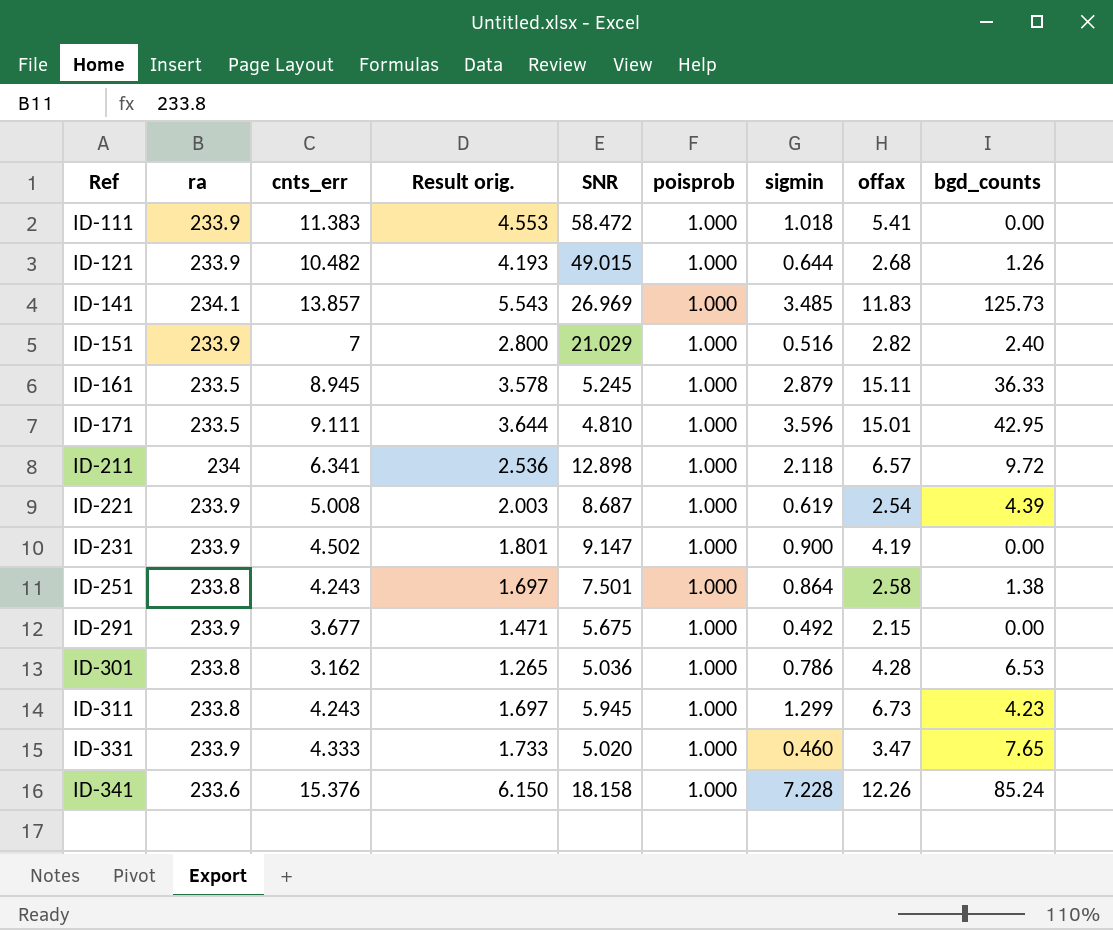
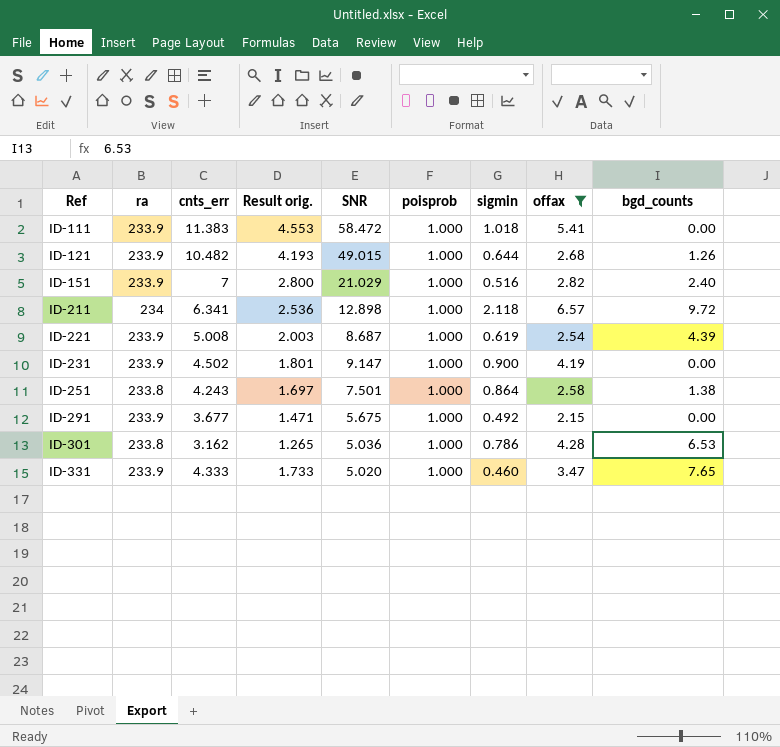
filter: none -> offax <= 6.57

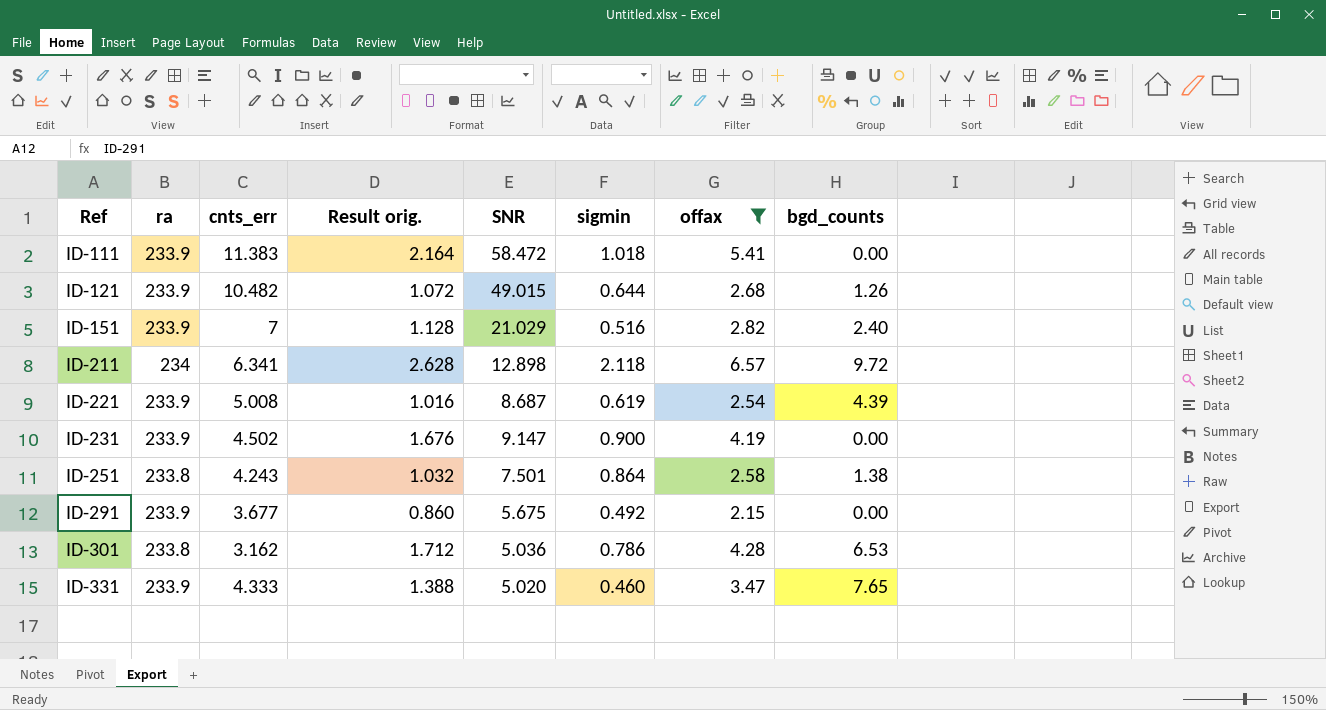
column poisprob | position: 6 -> none
column Result orig. | formula: [cnts_err] * 0.4 -> [offax] * 0.4

